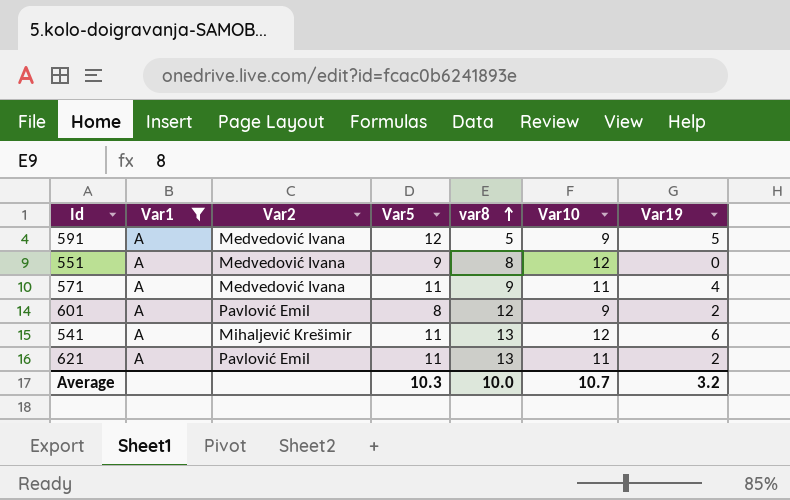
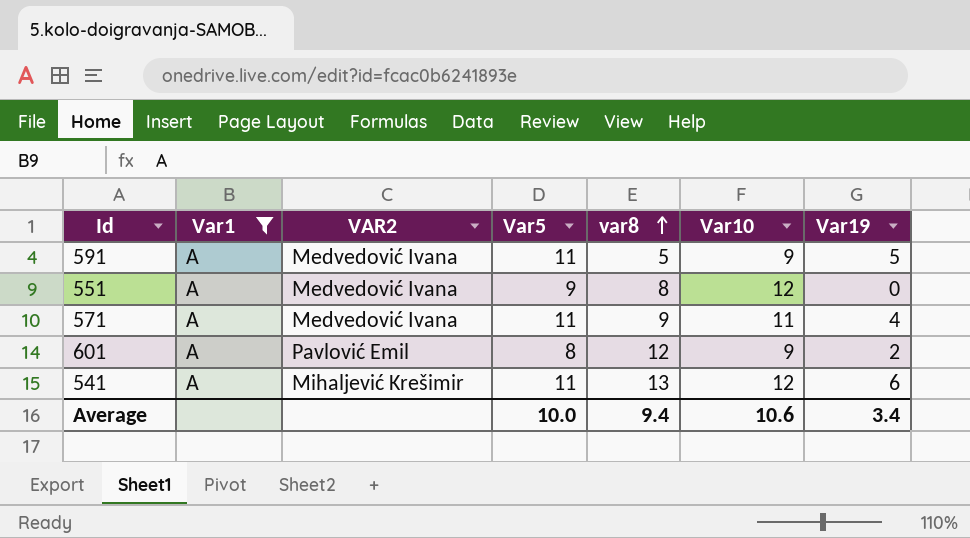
column name: Var2 -> VAR2
row 621: A | Pavlović Emil | 11 | 13 | 11 | 2 -> none
591 | Var5: 12 -> 11
Average | Var5: 10.3 -> 10.0
Average | var8: 10.0 -> 9.4
Average | Var10: 10.7 -> 10.6
Average | Var19: 3.2 -> 3.4

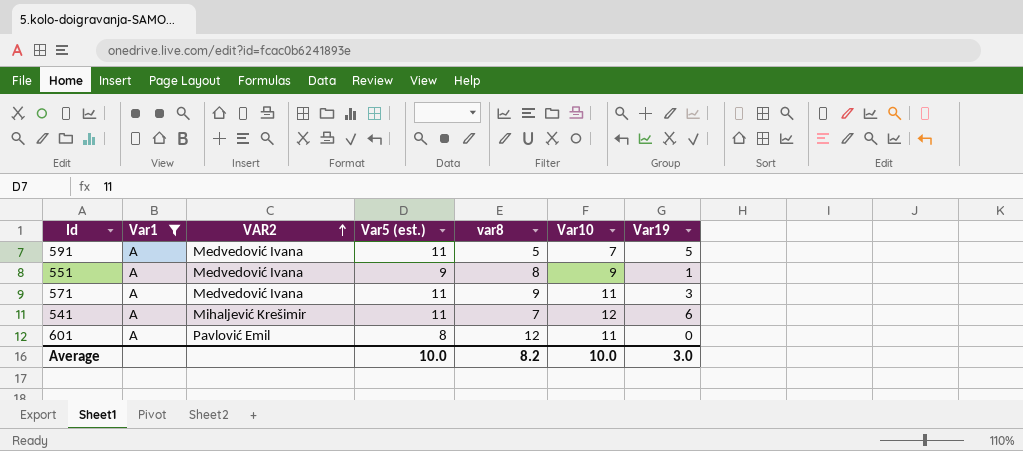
row order: var8 ascending -> VAR2 ascending
column name: Var5 -> Var5 (est.)
591 | Var10: 9 -> 7
551 | Var10: 12 -> 9
551 | Var19: 0 -> 1
571 | Var19: 4 -> 3
541 | var8: 13 -> 7
601 | Var10: 9 -> 11
601 | Var19: 2 -> 0
Average | var8: 9.4 -> 8.2
Average | Var10: 10.6 -> 10.0
Average | Var19: 3.4 -> 3.0

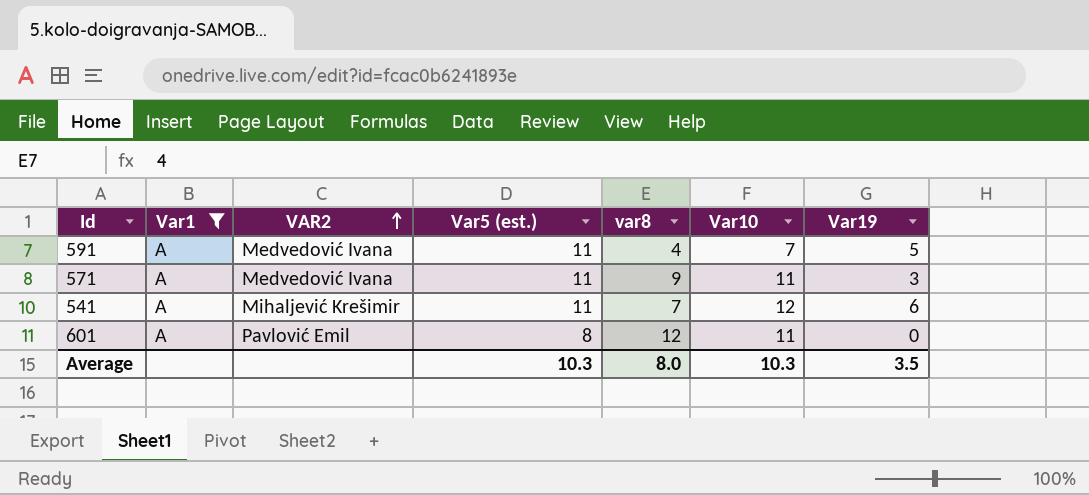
row 551: A | Medvedović Ivana | 9 | 8 | 9 | 1 -> none
591 | var8: 5 -> 4
Average | Var5 (est.): 10.0 -> 10.3
Average | var8: 8.2 -> 8.0
Average | Var10: 10.0 -> 10.3
Average | Var19: 3.0 -> 3.5

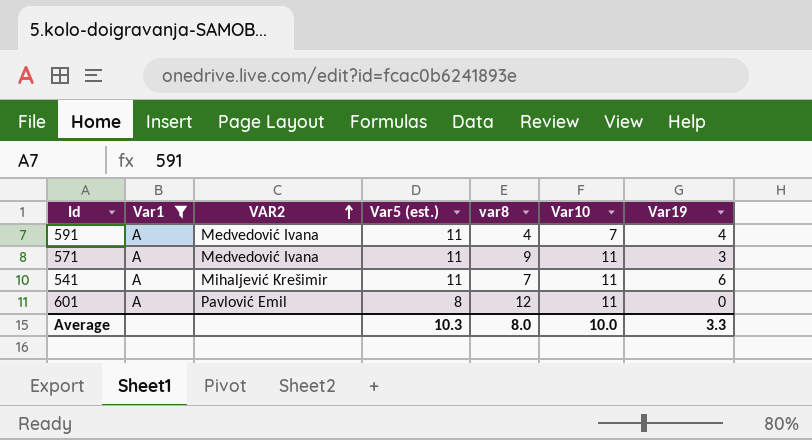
591 | Var19: 5 -> 4
541 | Var10: 12 -> 11
Average | Var10: 10.3 -> 10.0
Average | Var19: 3.5 -> 3.3

